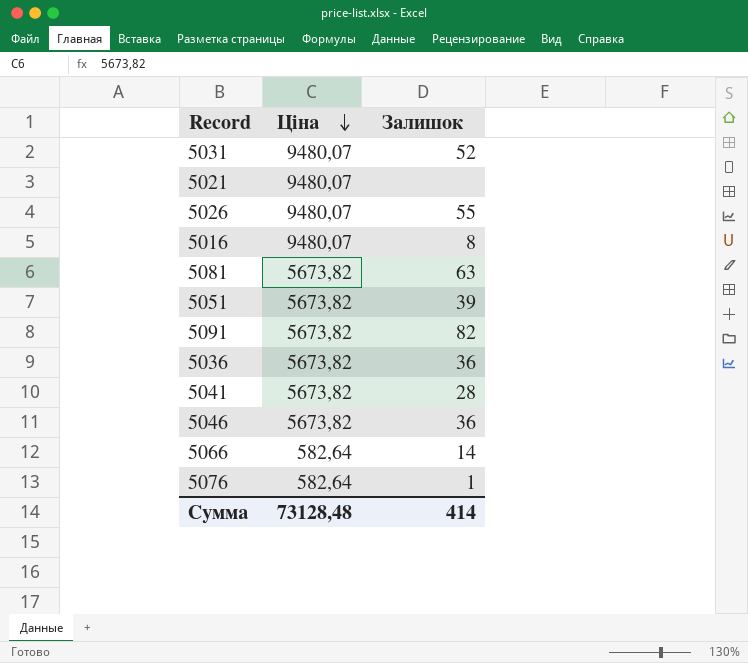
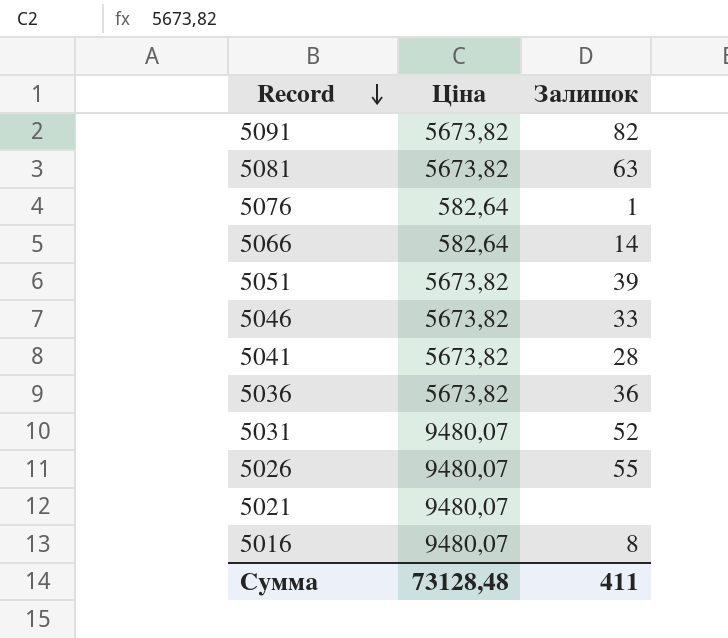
row order: Ціна descending -> Record descending
5046 | Залишок: 36 -> 33
Сумма | Залишок: 414 -> 411

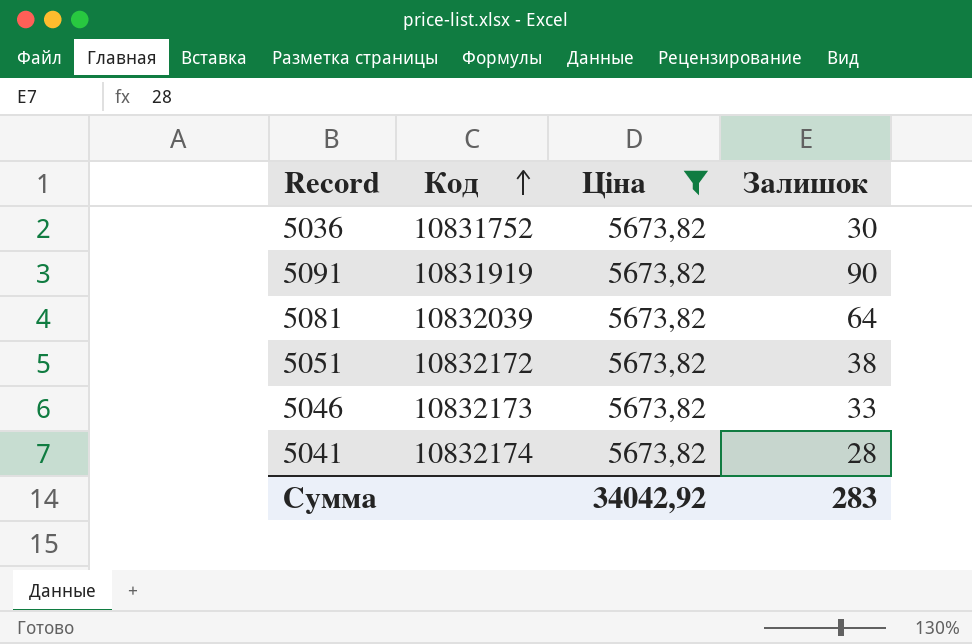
filter: none -> Ціна = 5673,82
row order: Record descending -> Код ascending
column Код | position: none -> 2
5036 | Залишок: 36 -> 30
5091 | Залишок: 82 -> 90
5081 | Залишок: 63 -> 64
5051 | Залишок: 39 -> 38
Сумма | Ціна: 73128,48 -> 34042,92
Сумма | Залишок: 411 -> 283

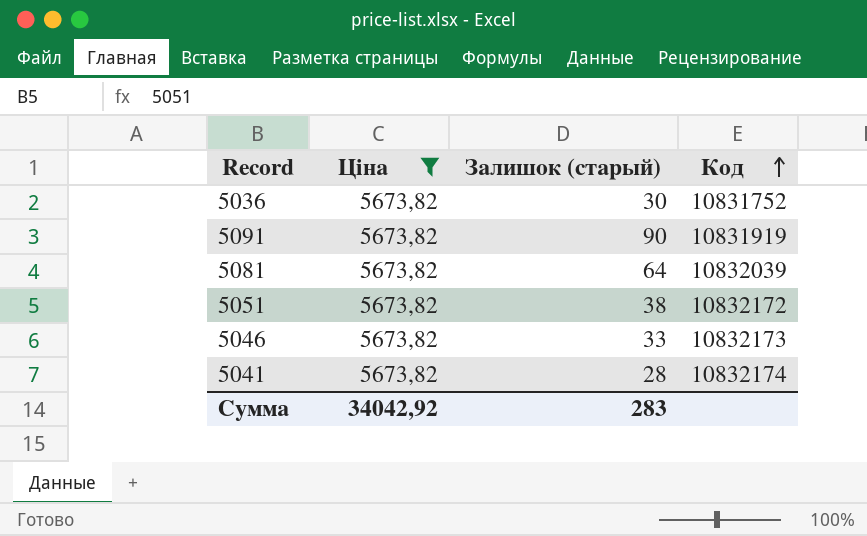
column name: Залишок -> Залишок (старый)
column Код | position: 2 -> 4

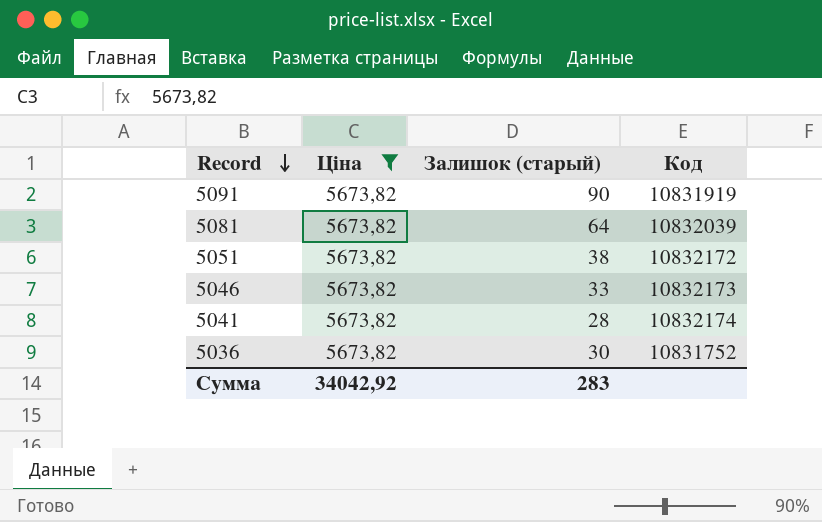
row order: Код ascending -> Record descending

